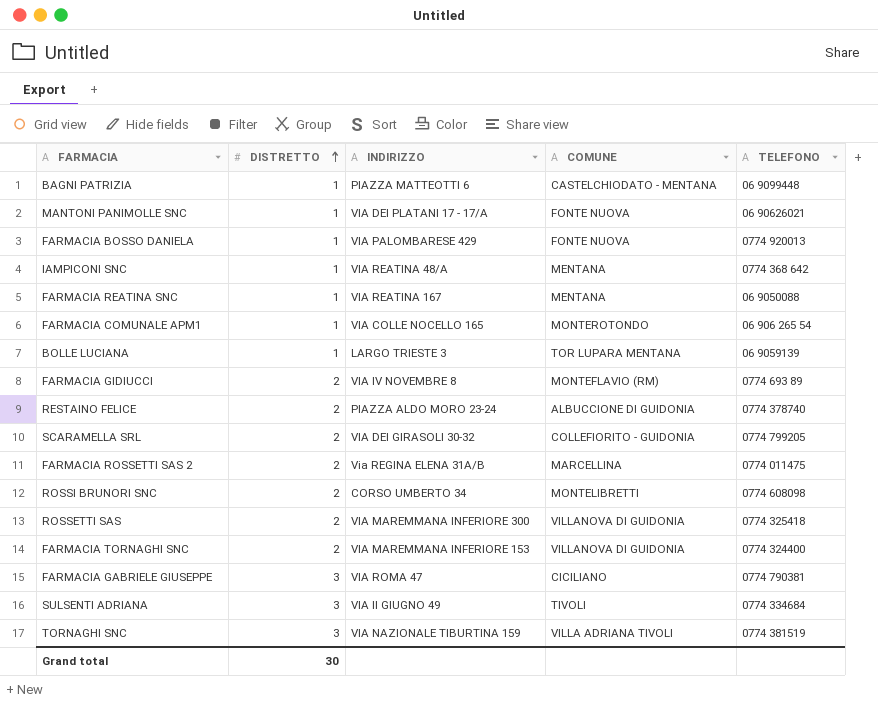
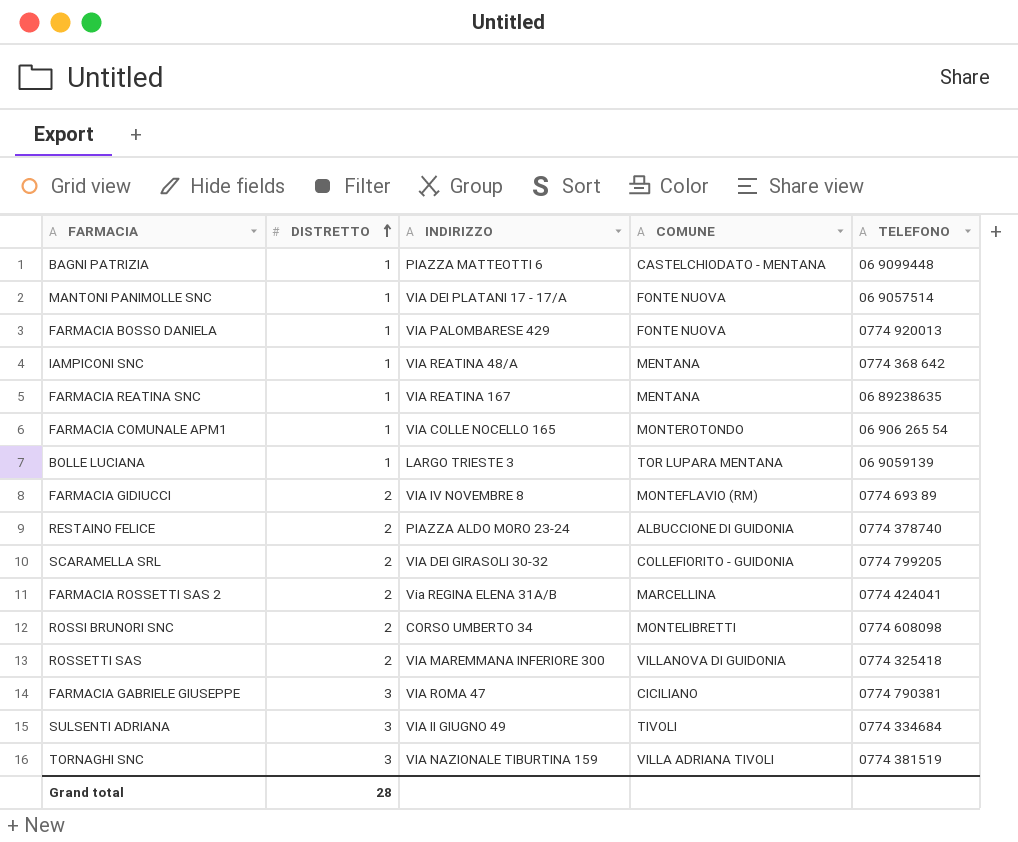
row FARMACIA TORNAGHI SNC: 2 | VIA MAREMMANA INFERIORE 153 | VILLANOVA DI GUIDONIA | 0774 324400 -> none
MANTONI PANIMOLLE SNC | TELEFONO: 06 90626021 -> 06 9057514
FARMACIA REATINA SNC | TELEFONO: 06 9050088 -> 06 89238635
FARMACIA ROSSETTI SAS 2 | TELEFONO: 0774 011475 -> 0774 424041
Grand total | DISTRETTO: 30 -> 28

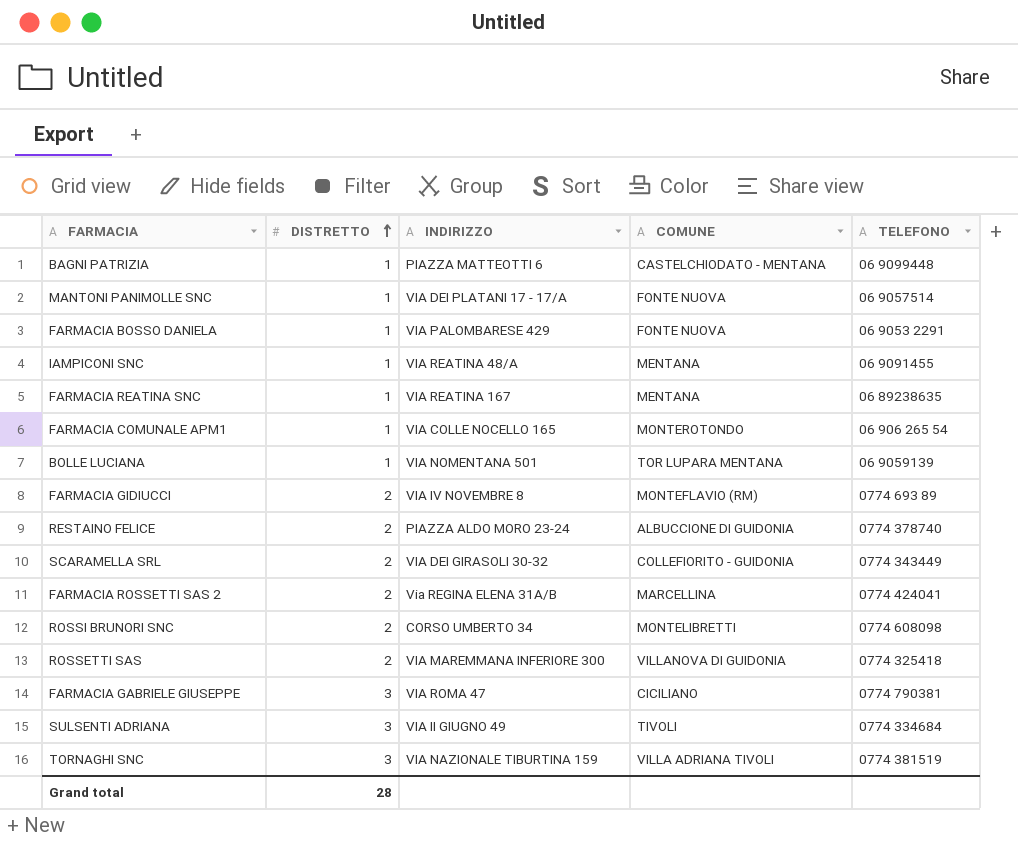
FARMACIA BOSSO DANIELA | TELEFONO: 0774 920013 -> 06 9053 2291
IAMPICONI SNC | TELEFONO: 0774 368 642 -> 06 9091455
BOLLE LUCIANA | INDIRIZZO: LARGO TRIESTE 3 -> VIA NOMENTANA 501
SCARAMELLA SRL | TELEFONO: 0774 799205 -> 0774 343449

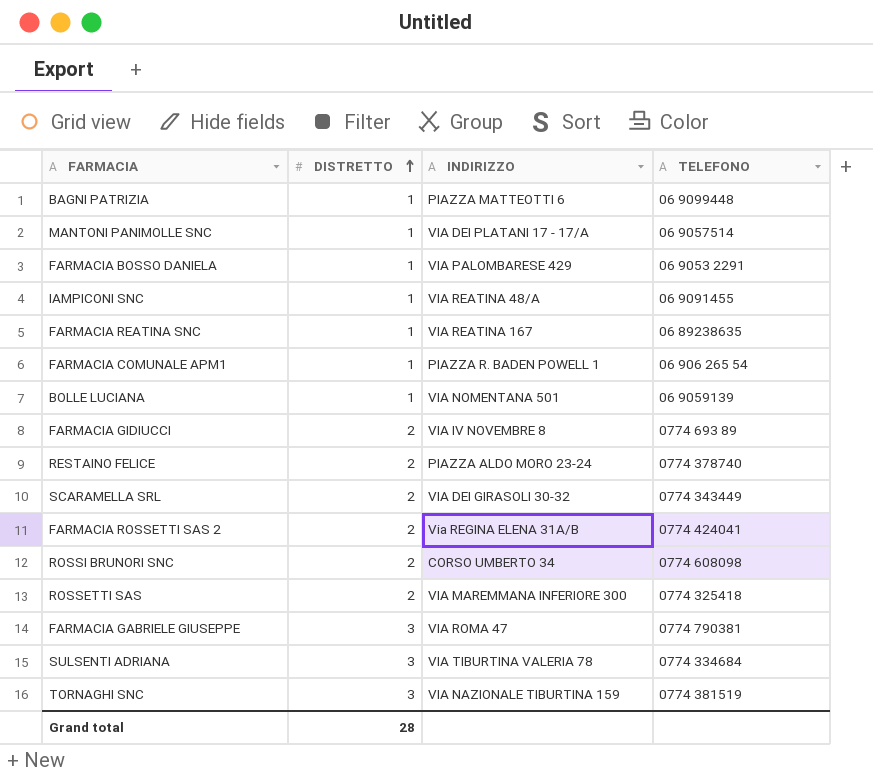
column COMUNE | position: 4 -> none
FARMACIA COMUNALE APM1 | INDIRIZZO: VIA COLLE NOCELLO 165 -> PIAZZA R. BADEN POWELL 1
SULSENTI ADRIANA | INDIRIZZO: VIA II GIUGNO 49 -> VIA TIBURTINA VALERIA 78

